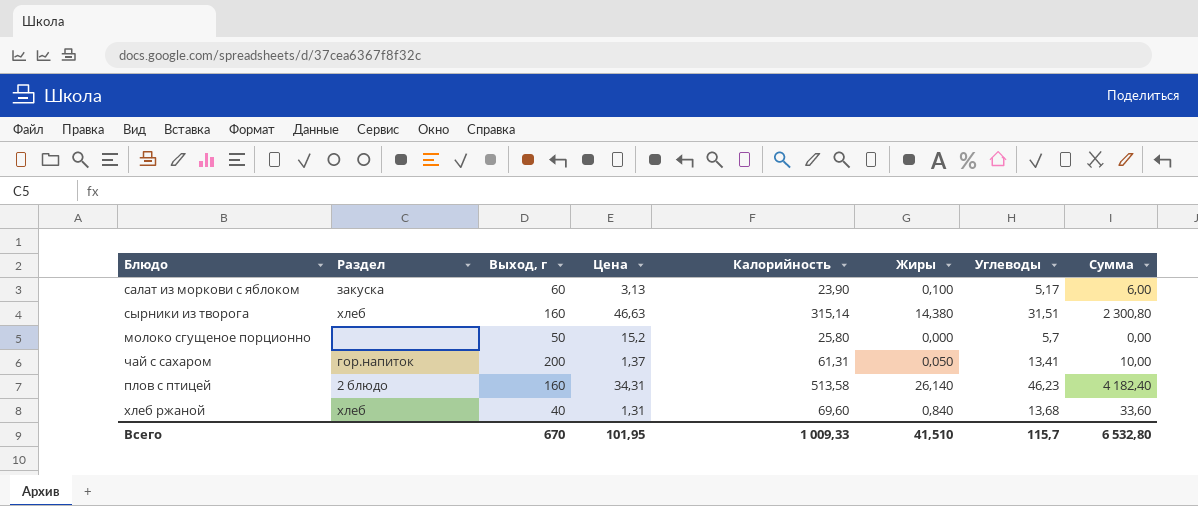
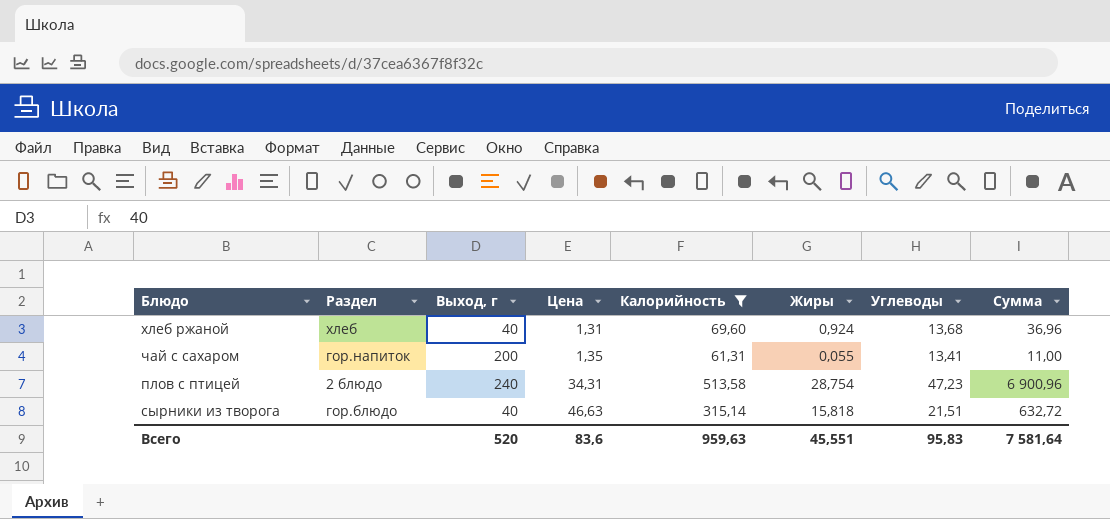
filter: none -> Калорийность >= 61,31
row order: none -> Цена ascending
хлеб ржаной | Жиры: 0,840 -> 0,924
хлеб ржаной | Сумма: 33,60 -> 36,96
чай с сахаром | Цена: 1,37 -> 1,35
чай с сахаром | Жиры: 0,050 -> 0,055
чай с сахаром | Сумма: 10,00 -> 11,00
плов с птицей | Выход, г: 160 -> 240
плов с птицей | Жиры: 26,140 -> 28,754
плов с птицей | Углеводы: 46,23 -> 47,23
плов с птицей | Сумма: 4 182,40 -> 6 900,96
сырники из творога | Раздел: хлеб -> гор.блюдо
сырники из творога | Выход, г: 160 -> 40
сырники из творога | Жиры: 14,380 -> 15,818
сырники из творога | Углеводы: 31,51 -> 21,51
сырники из творога | Сумма: 2 300,80 -> 632,72
Всего | Выход, г: 670 -> 520
Всего | Цена: 101,95 -> 83,6
Всего | Калорийность: 1 009,33 -> 959,63
Всего | Жиры: 41,510 -> 45,551
Всего | Углеводы: 115,7 -> 95,83
Всего | Сумма: 6 532,80 -> 7 581,64

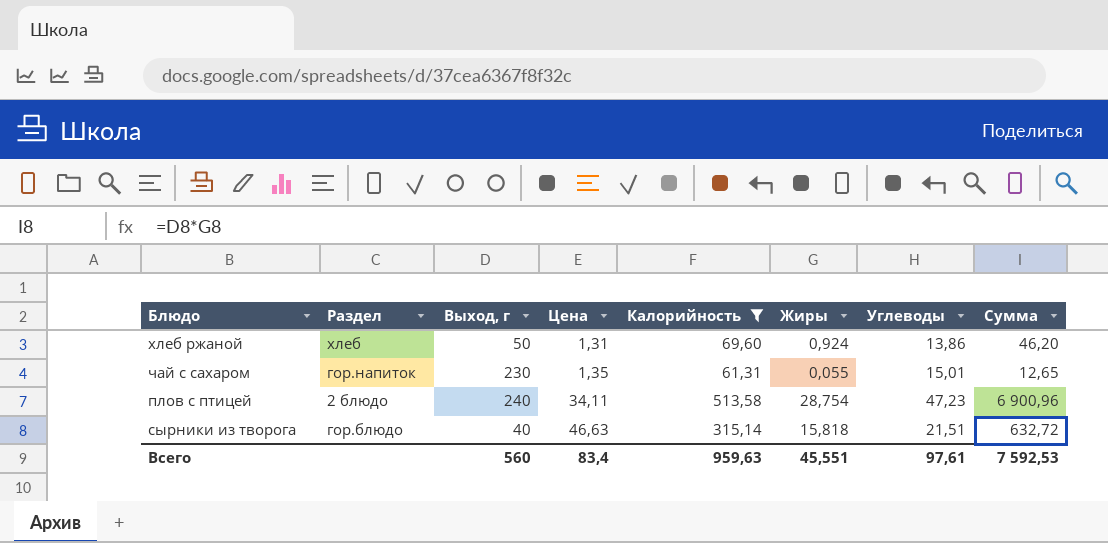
хлеб ржаной | Выход, г: 40 -> 50
хлеб ржаной | Углеводы: 13,68 -> 13,86
хлеб ржаной | Сумма: 36,96 -> 46,20
чай с сахаром | Выход, г: 200 -> 230
чай с сахаром | Углеводы: 13,41 -> 15,01
чай с сахаром | Сумма: 11,00 -> 12,65
плов с птицей | Цена: 34,31 -> 34,11
Всего | Выход, г: 520 -> 560
Всего | Цена: 83,6 -> 83,4
Всего | Углеводы: 95,83 -> 97,61
Всего | Сумма: 7 581,64 -> 7 592,53

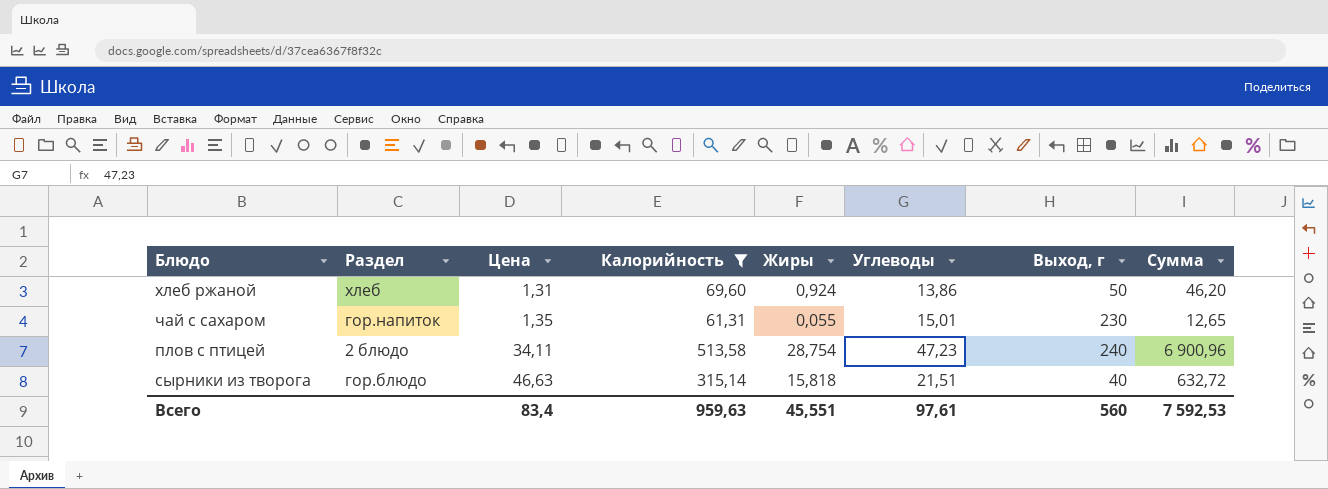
column Выход, г | position: 3 -> 7

